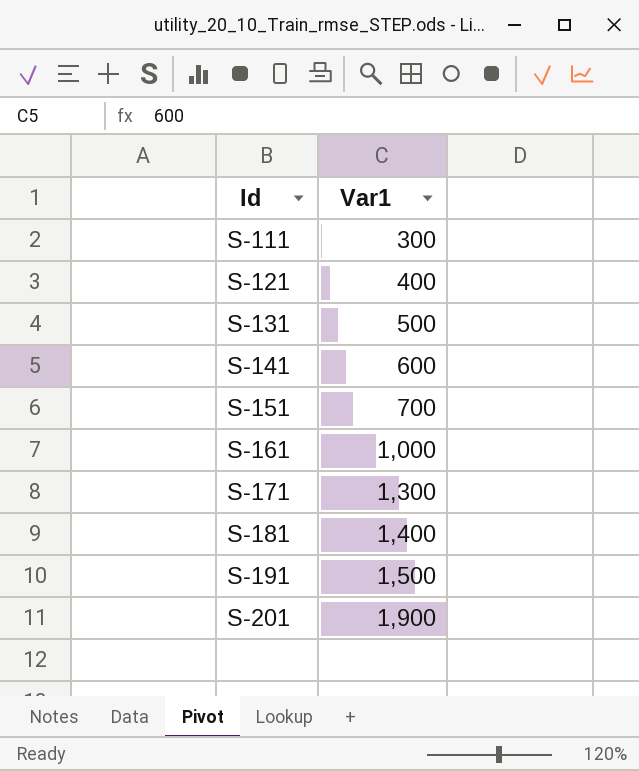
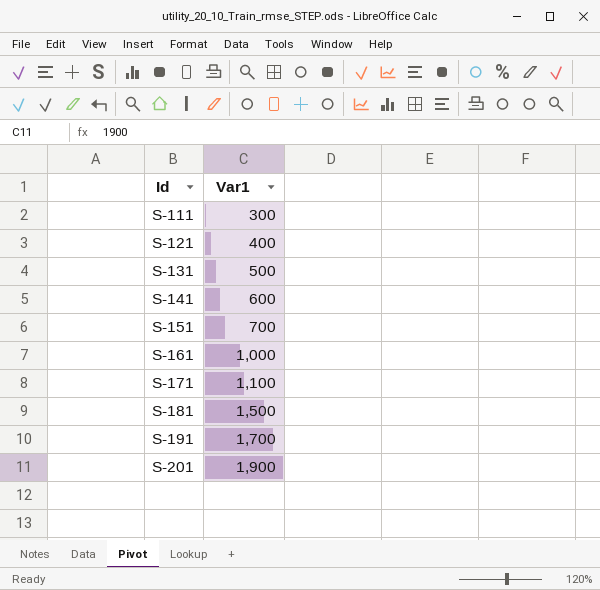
S-171 | Var1: 1,300 -> 1,100
S-181 | Var1: 1,400 -> 1,500
S-191 | Var1: 1,500 -> 1,700

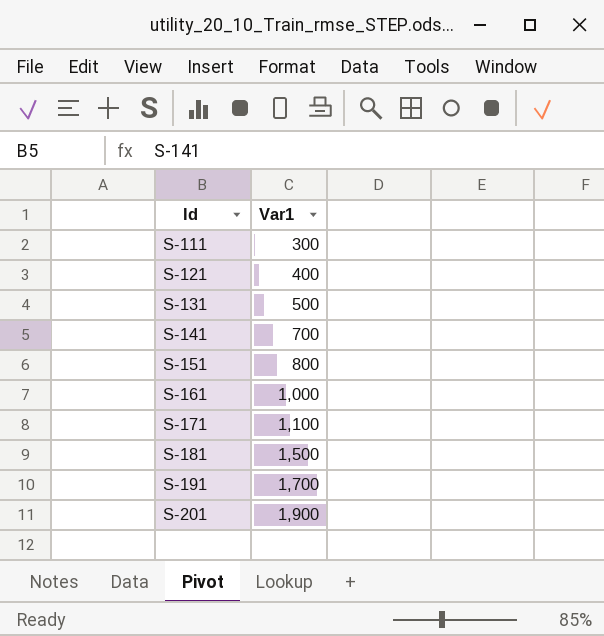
S-141 | Var1: 600 -> 700
S-151 | Var1: 700 -> 800

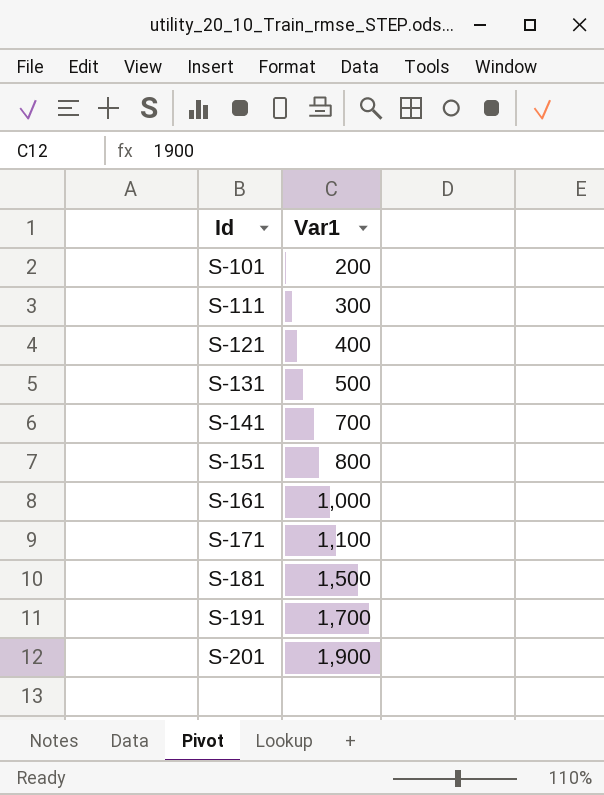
row S-101: none -> 200

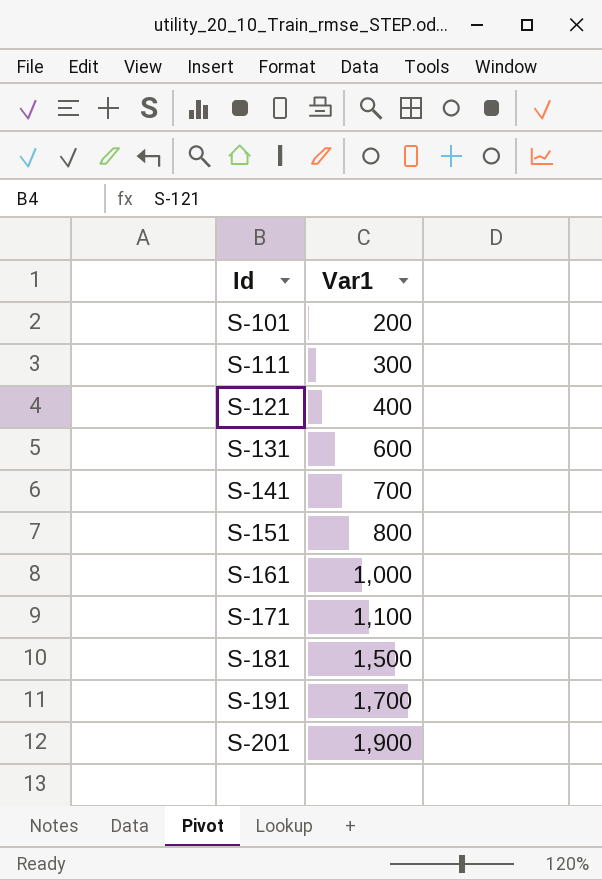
S-131 | Var1: 500 -> 600

